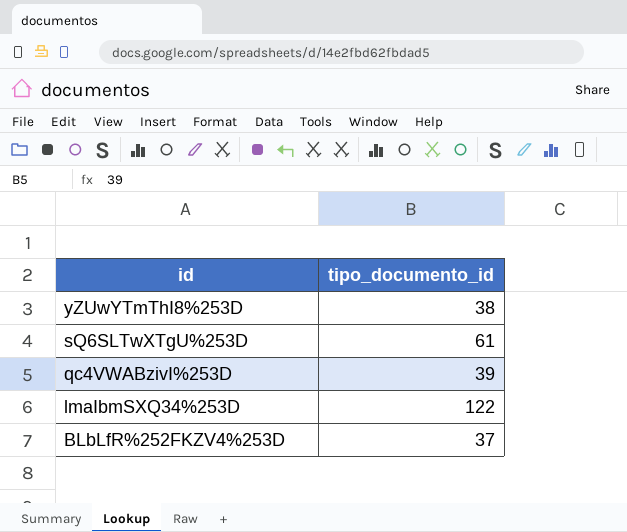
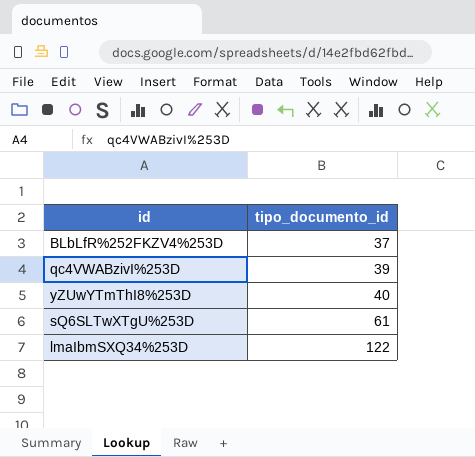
row order: id descending -> tipo_documento_id ascending
yZUwYTmThI8%253D | tipo_documento_id: 38 -> 40

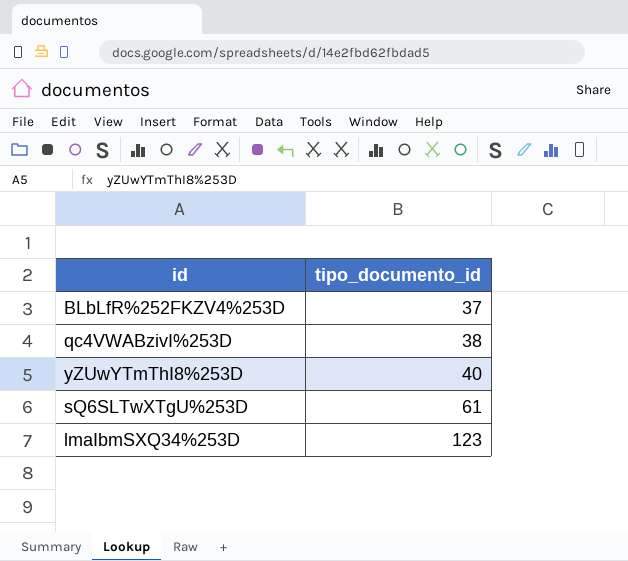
qc4VWABzivI%253D | tipo_documento_id: 39 -> 38
lmaIbmSXQ34%253D | tipo_documento_id: 122 -> 123

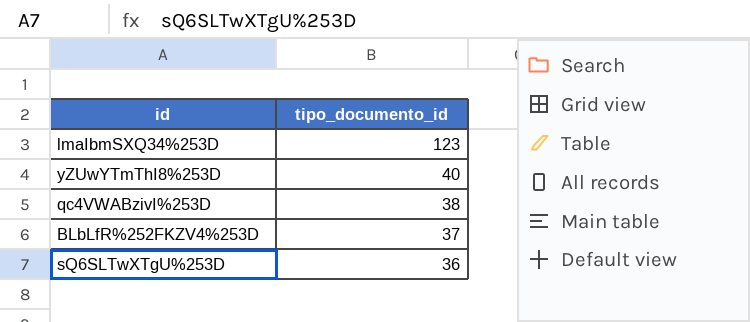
row order: tipo_documento_id ascending -> tipo_documento_id descending
sQ6SLTwXTgU%253D | tipo_documento_id: 61 -> 36

